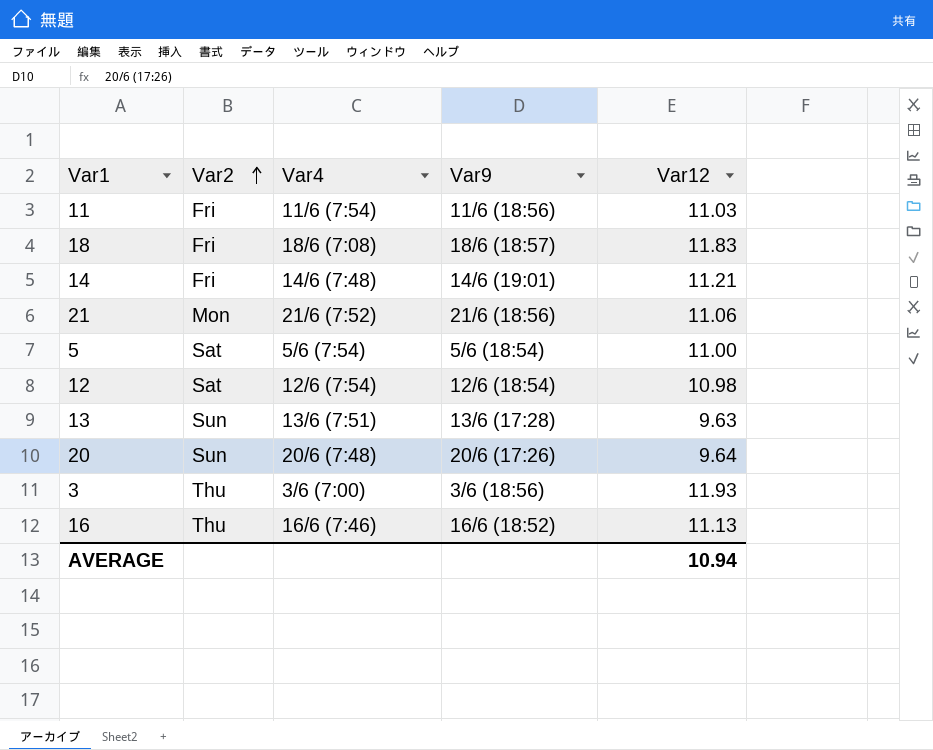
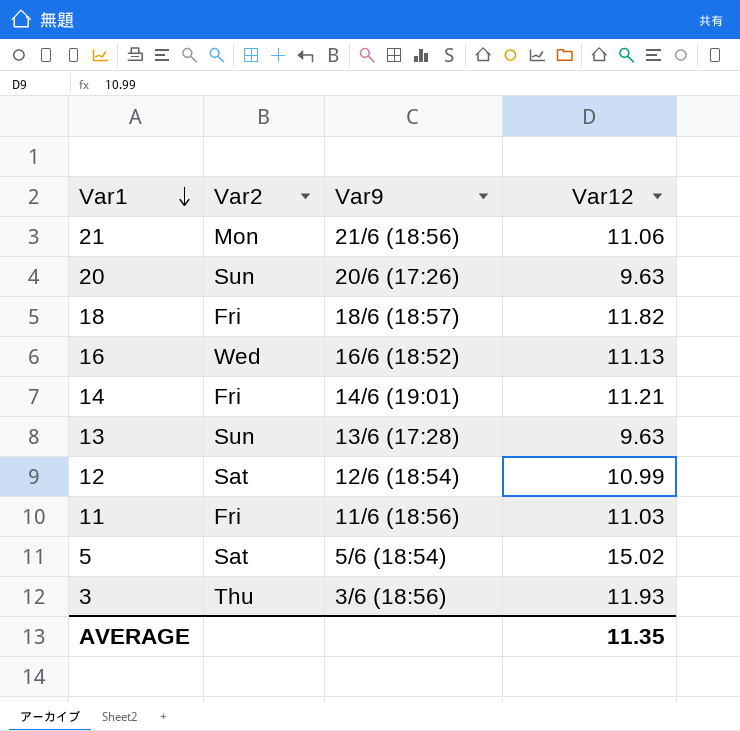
row order: Var2 ascending -> Var1 descending
column Var4 | position: 3 -> none
20 | Var12: 9.64 -> 9.63
18 | Var12: 11.83 -> 11.82
16 | Var2: Thu -> Wed
12 | Var12: 10.98 -> 10.99
5 | Var12: 11.00 -> 15.02
AVERAGE | Var12: 10.94 -> 11.35

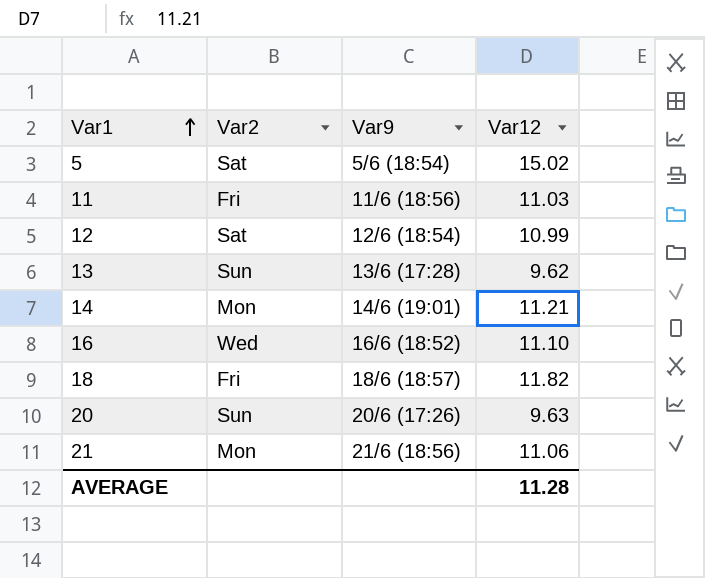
row order: Var1 descending -> Var1 ascending
row 3: Thu | 3/6 (18:56) | 11.93 -> none
13 | Var12: 9.63 -> 9.62
14 | Var2: Fri -> Mon
16 | Var12: 11.13 -> 11.10
AVERAGE | Var12: 11.35 -> 11.28

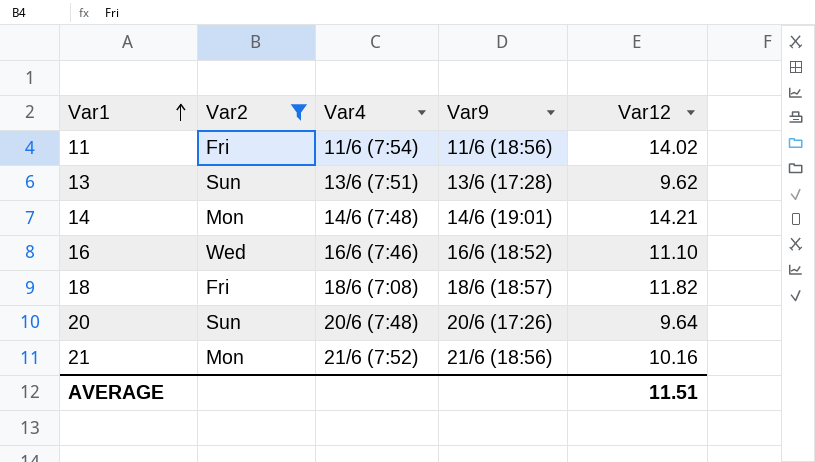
filter: none -> Var2 != Sat
column Var4 | position: none -> 3
11 | Var12: 11.03 -> 14.02
14 | Var12: 11.21 -> 14.21
20 | Var12: 9.63 -> 9.64
21 | Var12: 11.06 -> 10.16
AVERAGE | Var12: 11.28 -> 11.51

